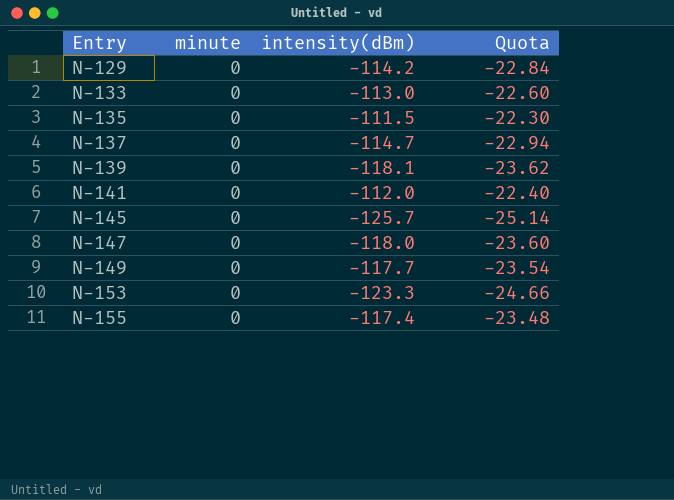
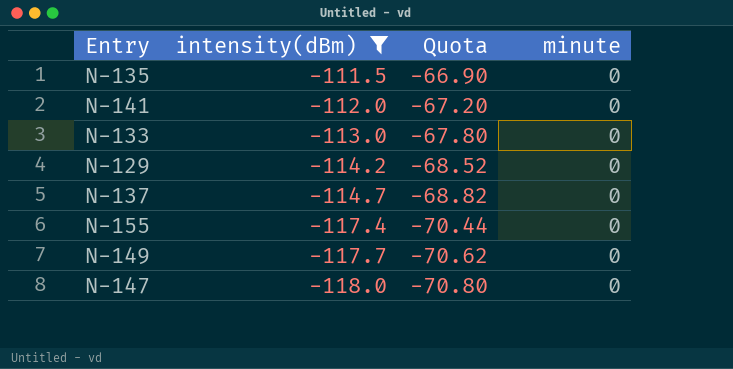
filter: none -> intensity(dBm) >= -118.0
row order: Entry ascending -> intensity(dBm) descending
column Quota | formula: [intensity(dBm)] * 0.2 -> [intensity(dBm)] * 0.6
column minute | position: 2 -> 4

